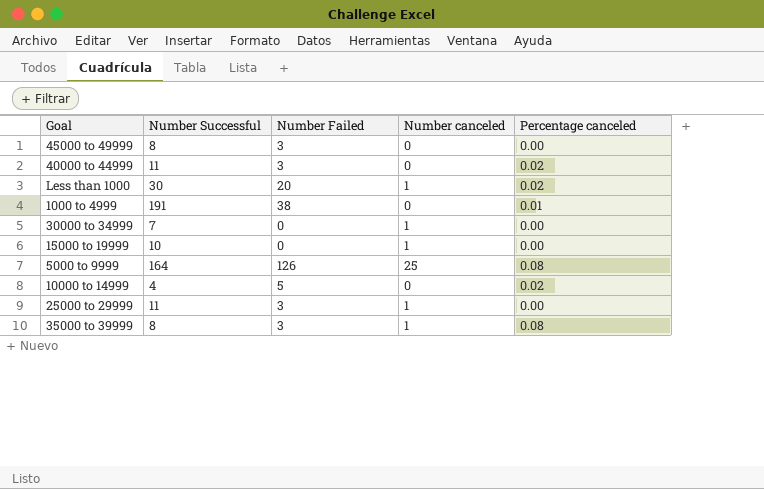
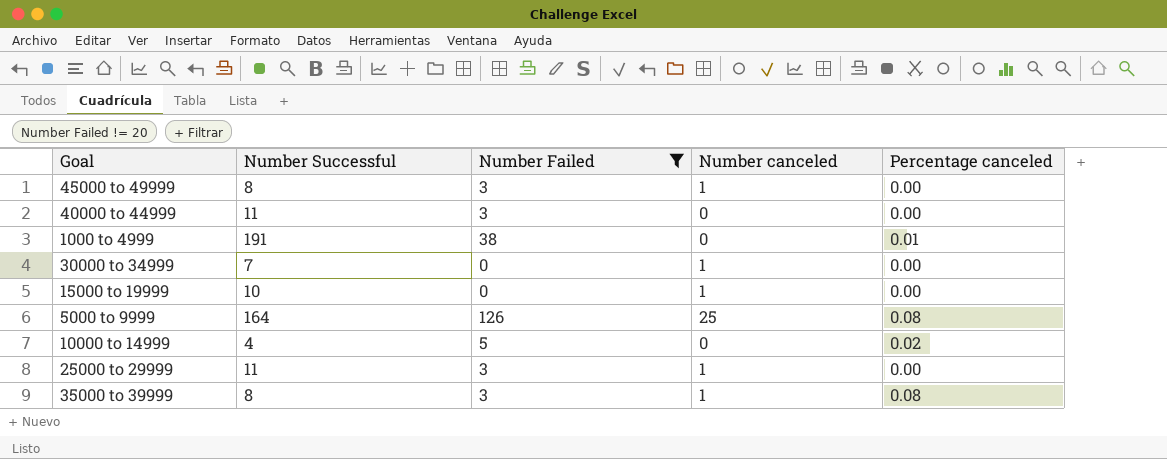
filter: none -> Number Failed != 20
45000 to 49999 | Number canceled: 0 -> 1
40000 to 44999 | Percentage canceled: 0.02 -> 0.00

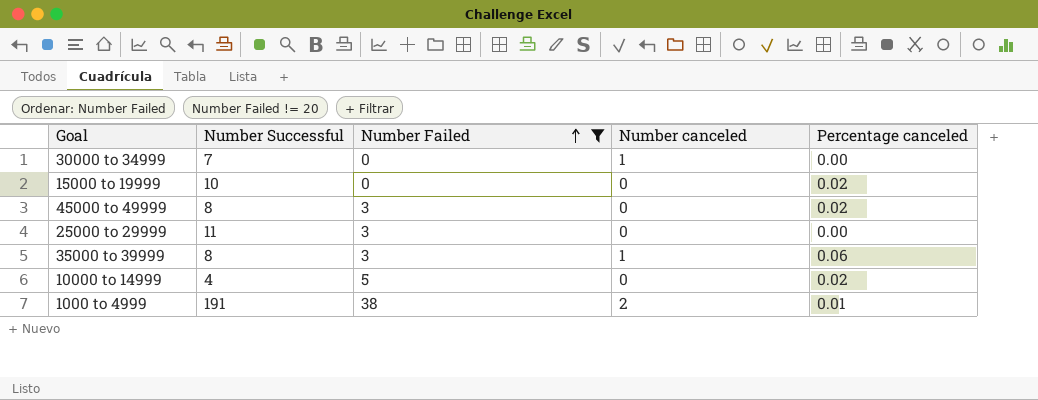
row order: none -> Number Failed ascending
row 40000 to 44999: 11 | 3 | 0 | 0.00 -> none
row 5000 to 9999: 164 | 126 | 25 | 0.08 -> none
15000 to 19999 | Number canceled: 1 -> 0
15000 to 19999 | Percentage canceled: 0.00 -> 0.02
45000 to 49999 | Number canceled: 1 -> 0
45000 to 49999 | Percentage canceled: 0.00 -> 0.02
25000 to 29999 | Number canceled: 1 -> 0
35000 to 39999 | Percentage canceled: 0.08 -> 0.06
1000 to 4999 | Number canceled: 0 -> 2

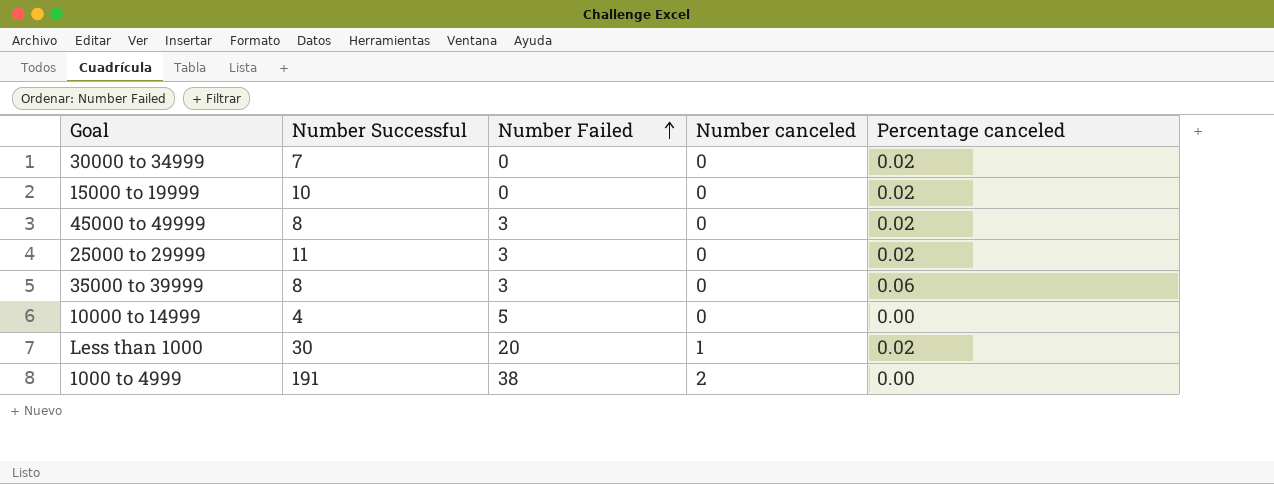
filter: Number Failed != 20 -> none
30000 to 34999 | Number canceled: 1 -> 0
30000 to 34999 | Percentage canceled: 0.00 -> 0.02
25000 to 29999 | Percentage canceled: 0.00 -> 0.02
35000 to 39999 | Number canceled: 1 -> 0
10000 to 14999 | Percentage canceled: 0.02 -> 0.00
1000 to 4999 | Percentage canceled: 0.01 -> 0.00

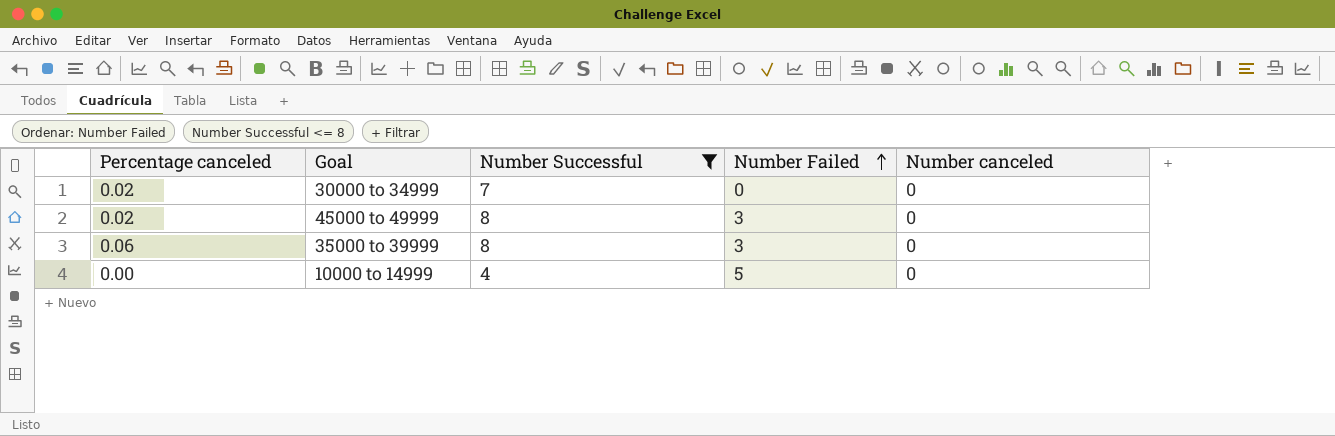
filter: none -> Number Successful <= 8
column Percentage canceled | position: 5 -> 1

